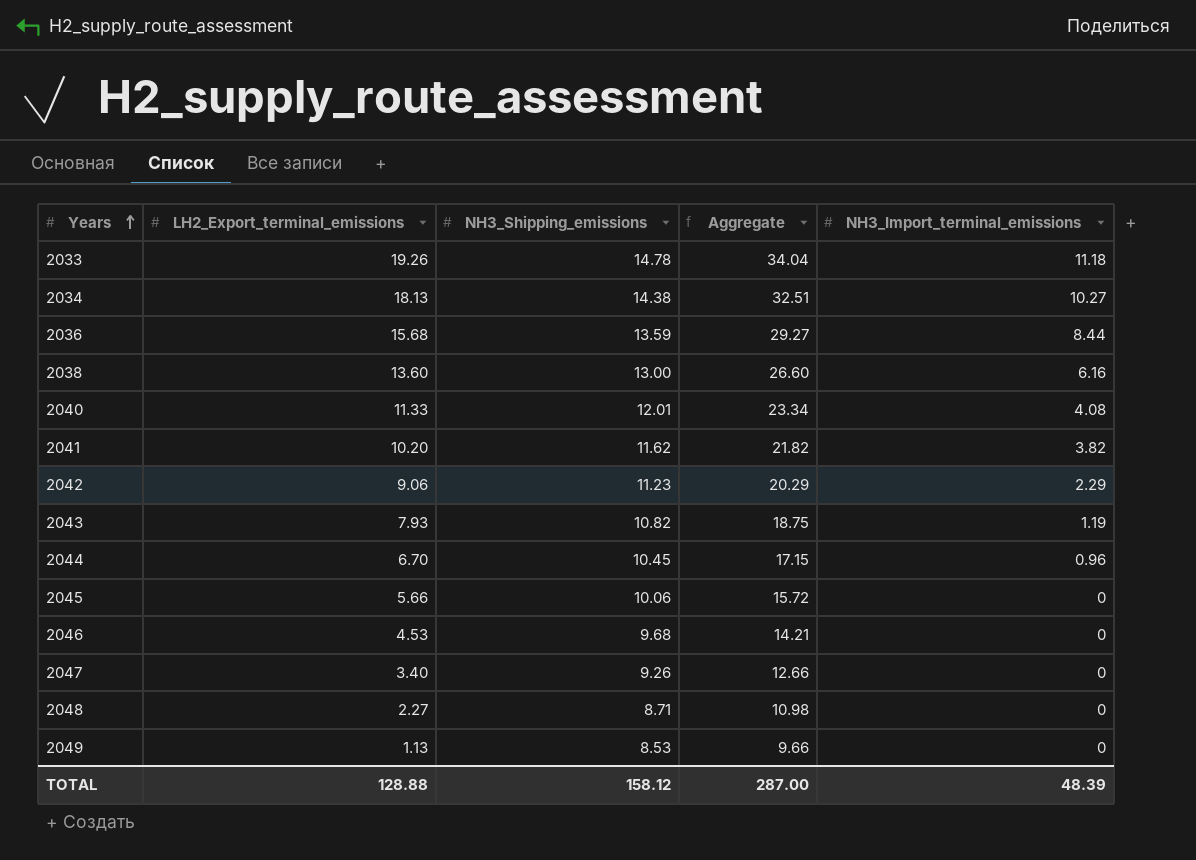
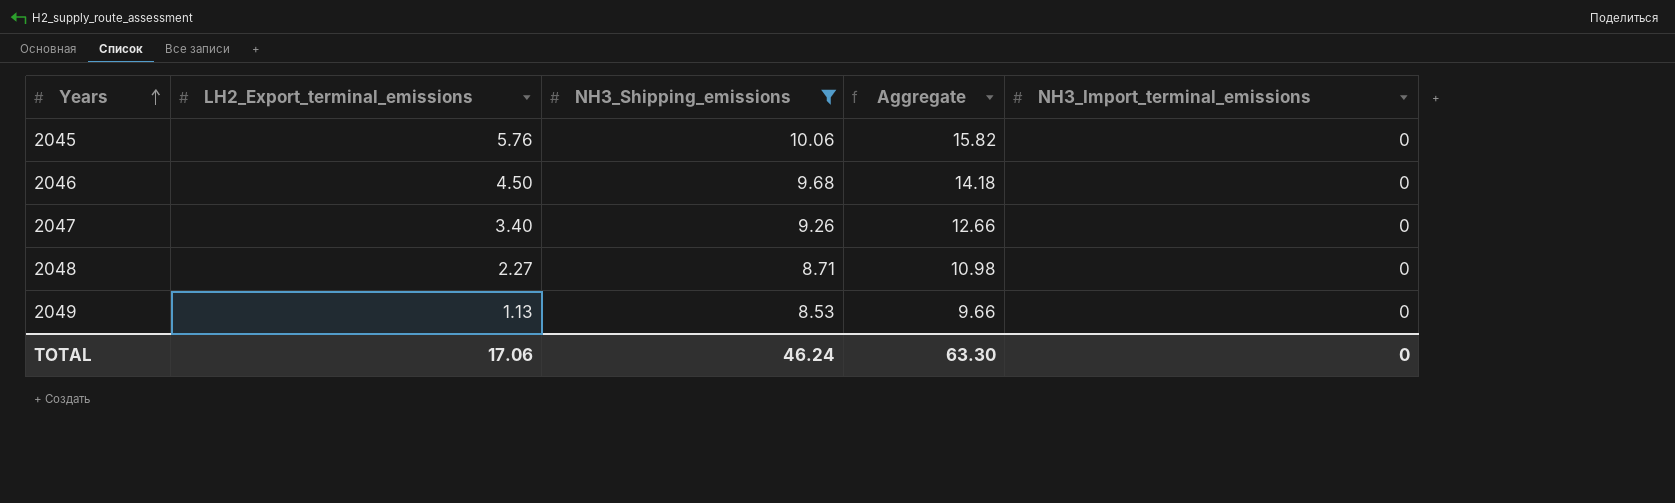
filter: none -> NH3_Shipping_emissions <= 10.06
2045 | LH2_Export_terminal_emissions: 5.66 -> 5.76
2045 | Aggregate: 15.72 -> 15.82
2046 | LH2_Export_terminal_emissions: 4.53 -> 4.50
2046 | Aggregate: 14.21 -> 14.18
TOTAL | LH2_Export_terminal_emissions: 128.88 -> 17.06
TOTAL | NH3_Shipping_emissions: 158.12 -> 46.24
TOTAL | Aggregate: 287.00 -> 63.30
TOTAL | NH3_Import_terminal_emissions: 48.39 -> 0

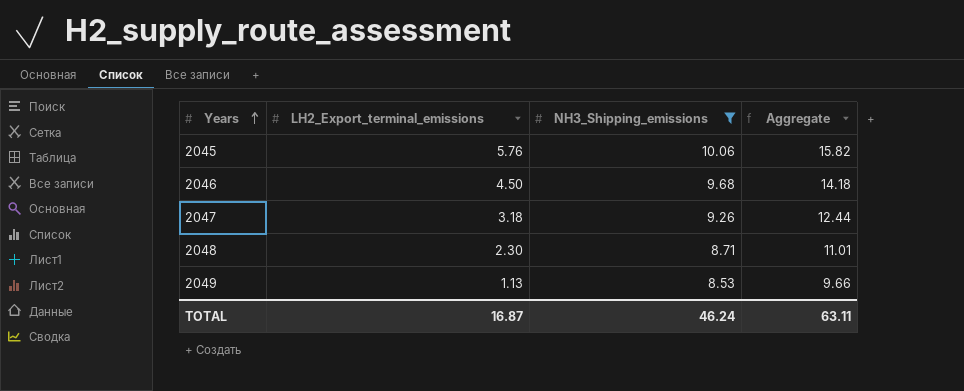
column NH3_Import_terminal_emissions | position: 5 -> none
2047 | LH2_Export_terminal_emissions: 3.40 -> 3.18
2047 | Aggregate: 12.66 -> 12.44
2048 | LH2_Export_terminal_emissions: 2.27 -> 2.30
2048 | Aggregate: 10.98 -> 11.01
TOTAL | LH2_Export_terminal_emissions: 17.06 -> 16.87
TOTAL | Aggregate: 63.30 -> 63.11

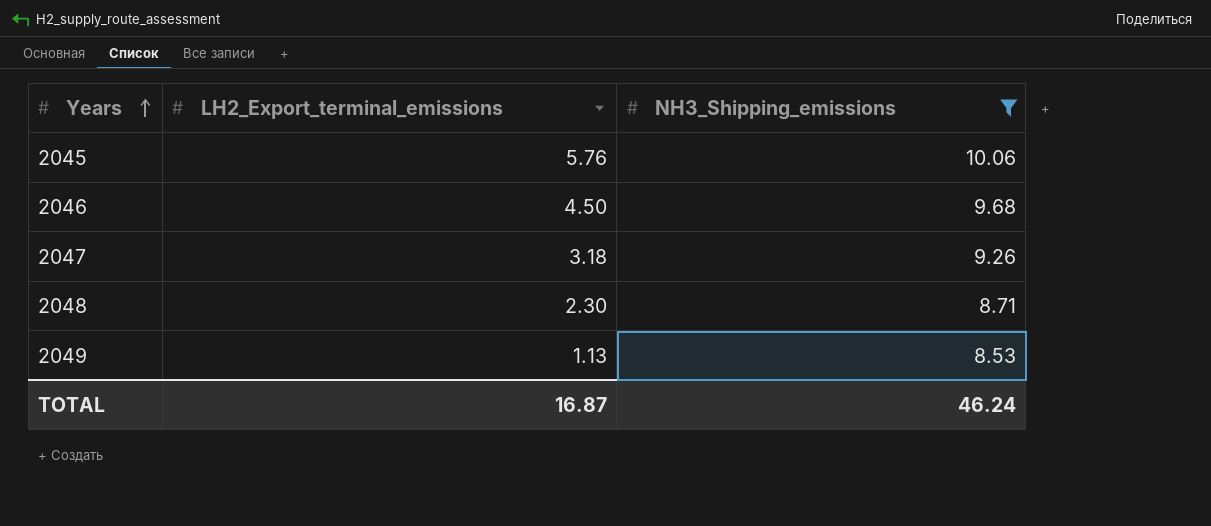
column Aggregate | formula: [LH2_Export_terminal_emissions] + [NH3_Shipping_emissions] -> none

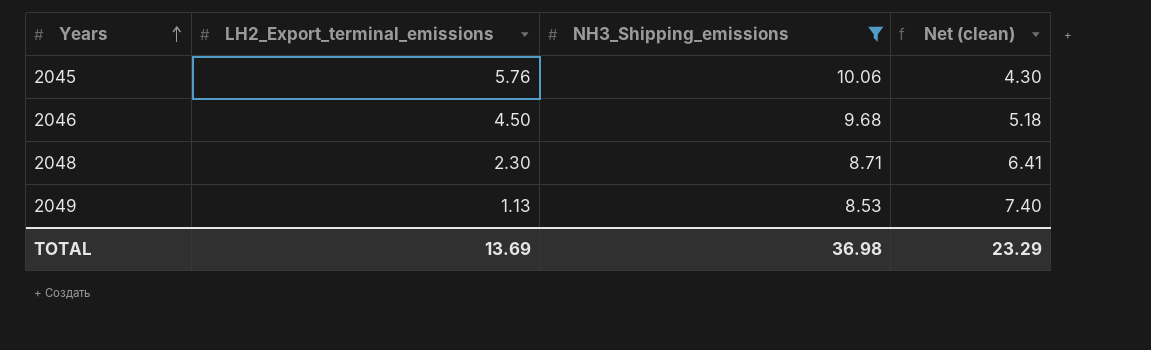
column Net (clean) | formula: none -> [NH3_Shipping_emissions] - [LH2_Export_terminal_emissions]
row 2047: 3.18 | 9.26 -> none
TOTAL | LH2_Export_terminal_emissions: 16.87 -> 13.69
TOTAL | NH3_Shipping_emissions: 46.24 -> 36.98

